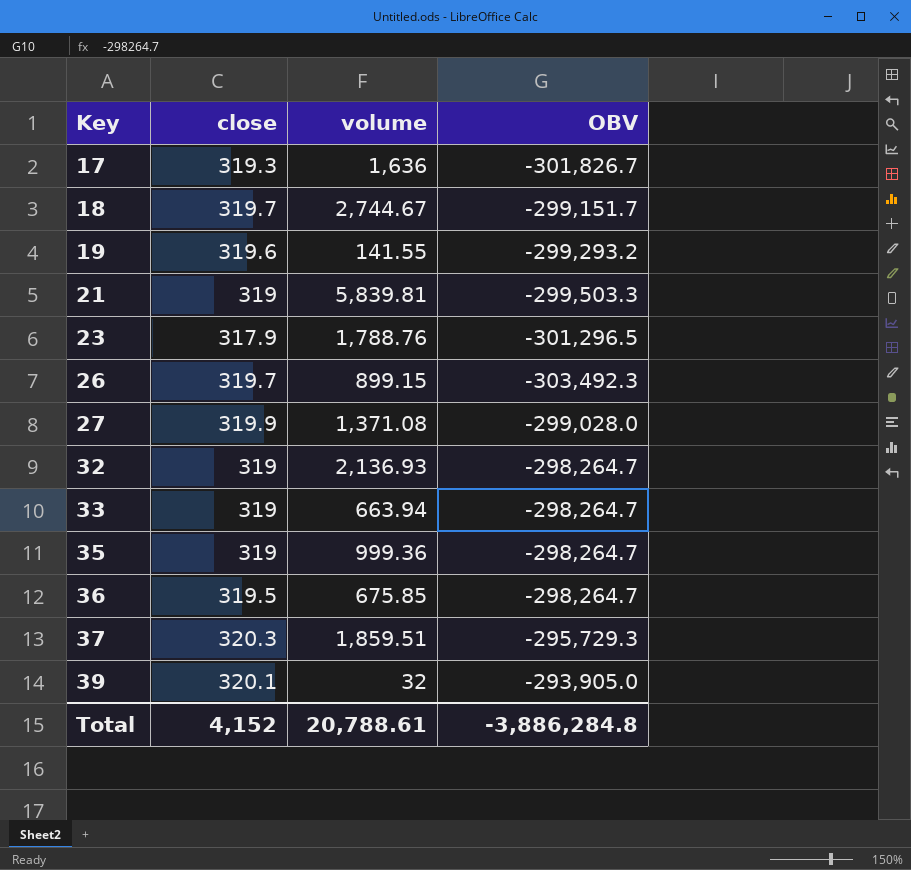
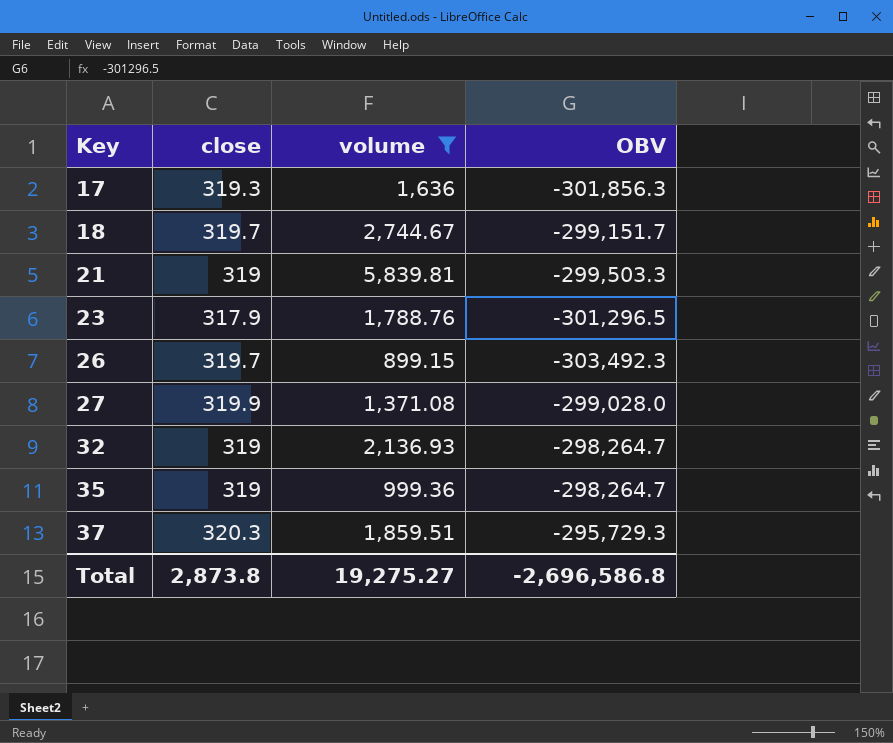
filter: none -> volume >= 899.15
17 | OBV: -301,826.7 -> -301,856.3
Total | close: 4,152 -> 2,873.8
Total | volume: 20,788.61 -> 19,275.27
Total | OBV: -3,886,284.8 -> -2,696,586.8

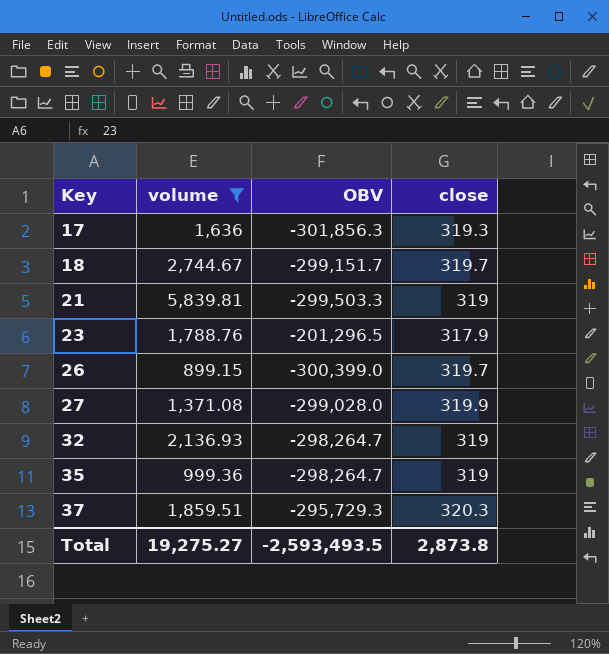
column close | position: 2 -> 4
23 | OBV: -301,296.5 -> -201,296.5
26 | OBV: -303,492.3 -> -300,399.0
Total | OBV: -2,696,586.8 -> -2,593,493.5

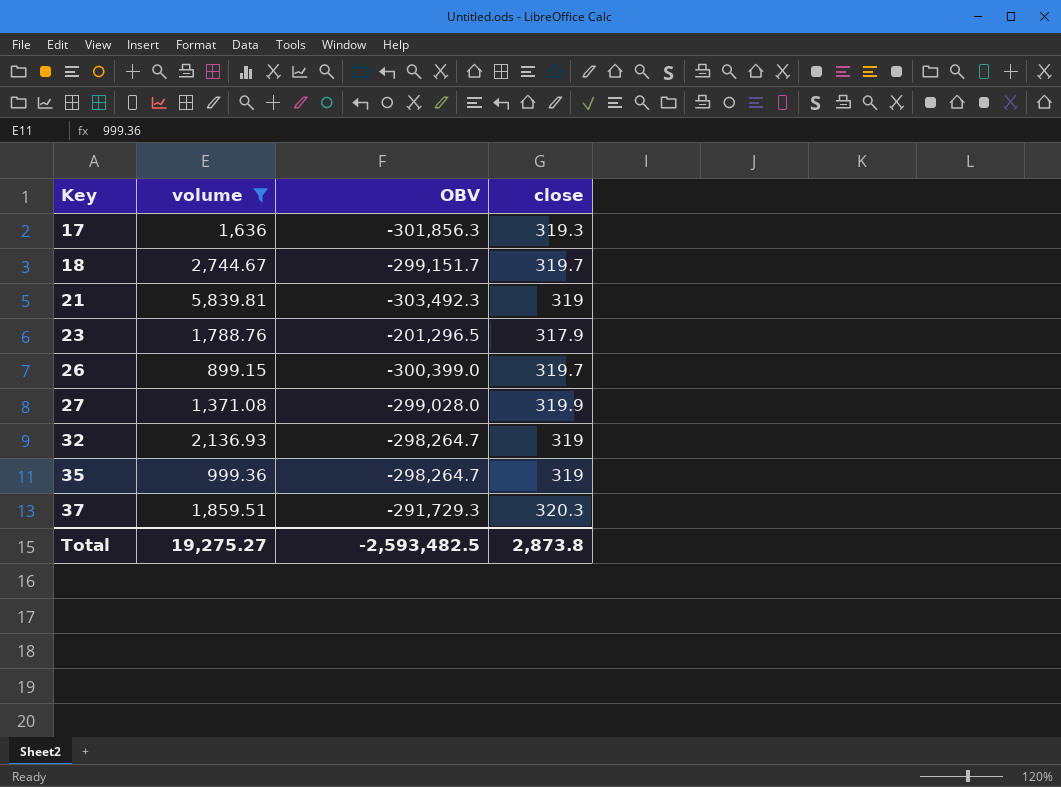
21 | OBV: -299,503.3 -> -303,492.3
37 | OBV: -295,729.3 -> -291,729.3
Total | OBV: -2,593,493.5 -> -2,593,482.5

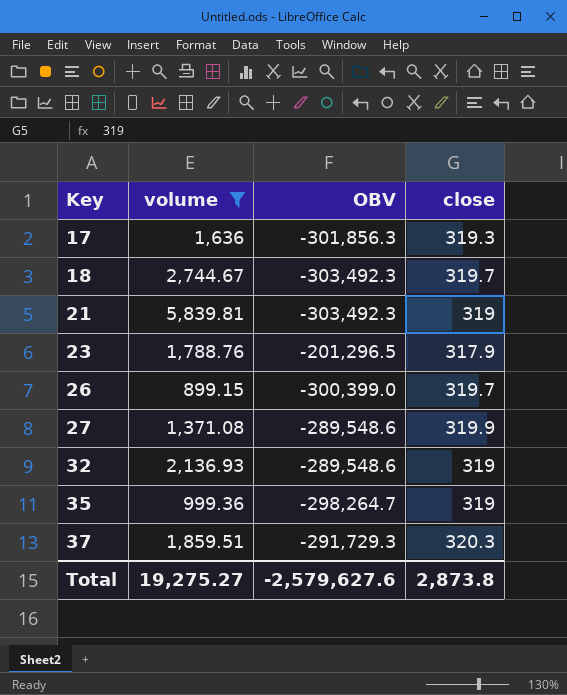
18 | OBV: -299,151.7 -> -303,492.3
27 | OBV: -299,028.0 -> -289,548.6
32 | OBV: -298,264.7 -> -289,548.6
Total | OBV: -2,593,482.5 -> -2,579,627.6

